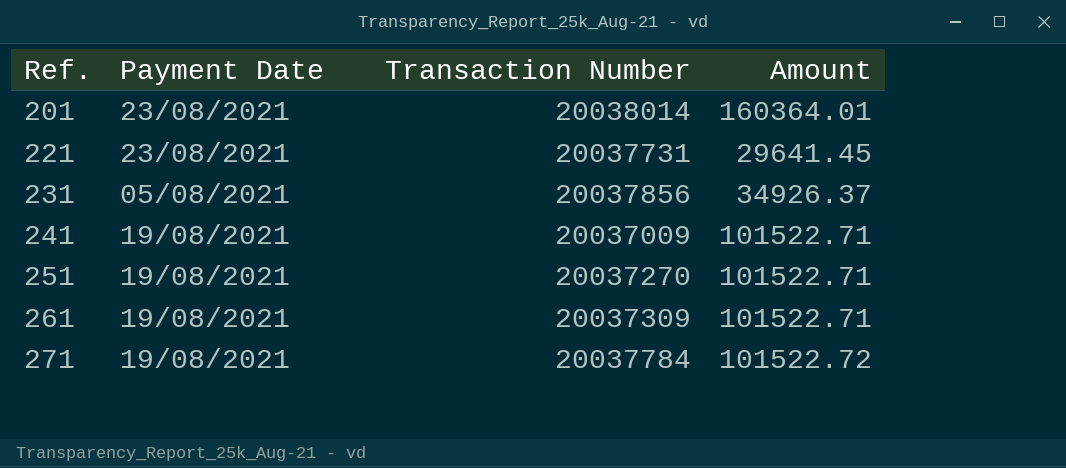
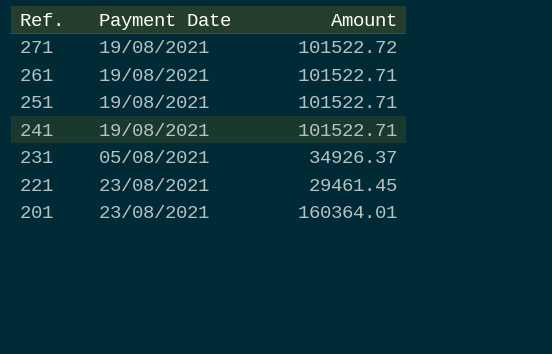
row order: Ref. ascending -> Ref. descending
column Transaction Number | position: 3 -> none
221 | Amount: 29641.45 -> 29461.45

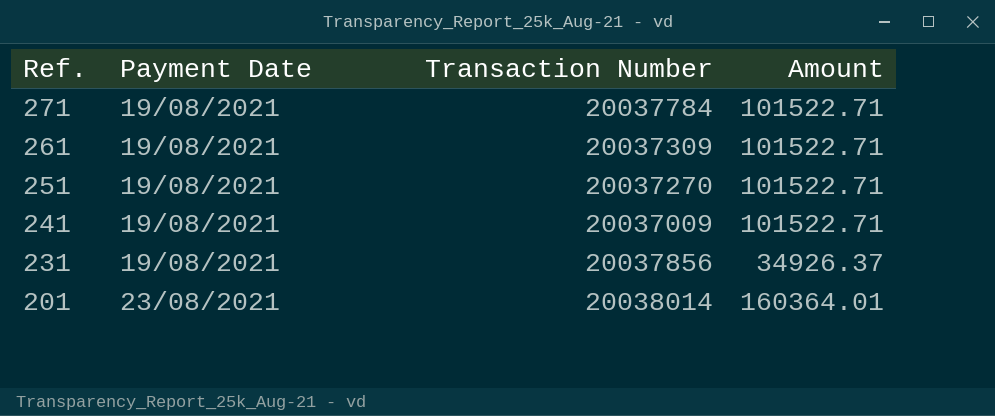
column Transaction Number | position: none -> 3
row 221: 23/08/2021 | 29461.45 -> none
271 | Amount: 101522.72 -> 101522.71
231 | Payment Date: 05/08/2021 -> 19/08/2021

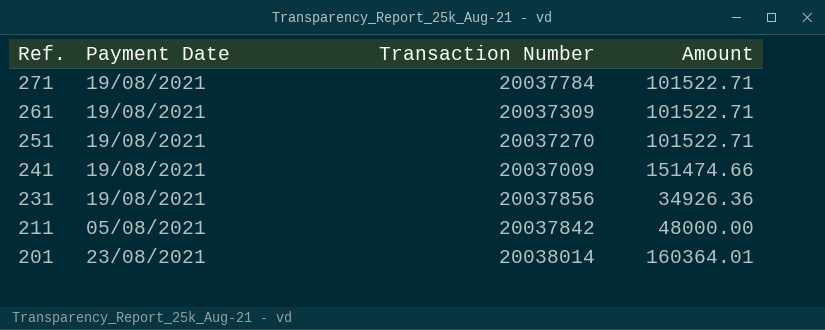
241 | Amount: 101522.71 -> 151474.66
231 | Amount: 34926.37 -> 34926.36
row 211: none -> 05/08/2021 | 20037842 | 48000.00

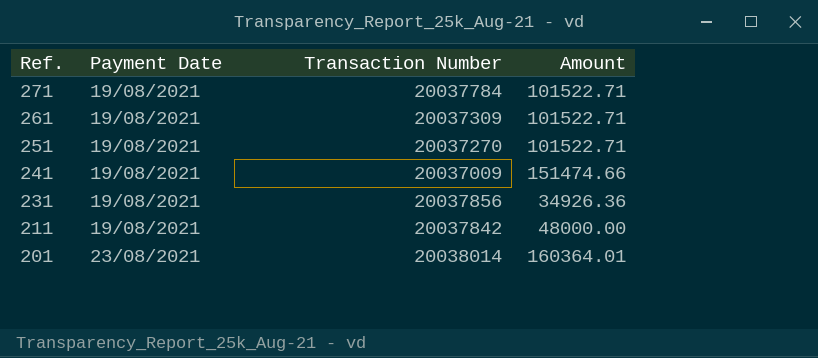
211 | Payment Date: 05/08/2021 -> 19/08/2021

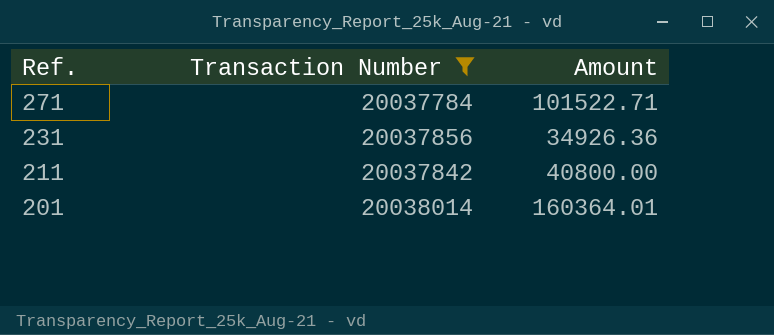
filter: none -> Transaction Number >= 20037784
column Payment Date | position: 2 -> none
211 | Amount: 48000.00 -> 40800.00

